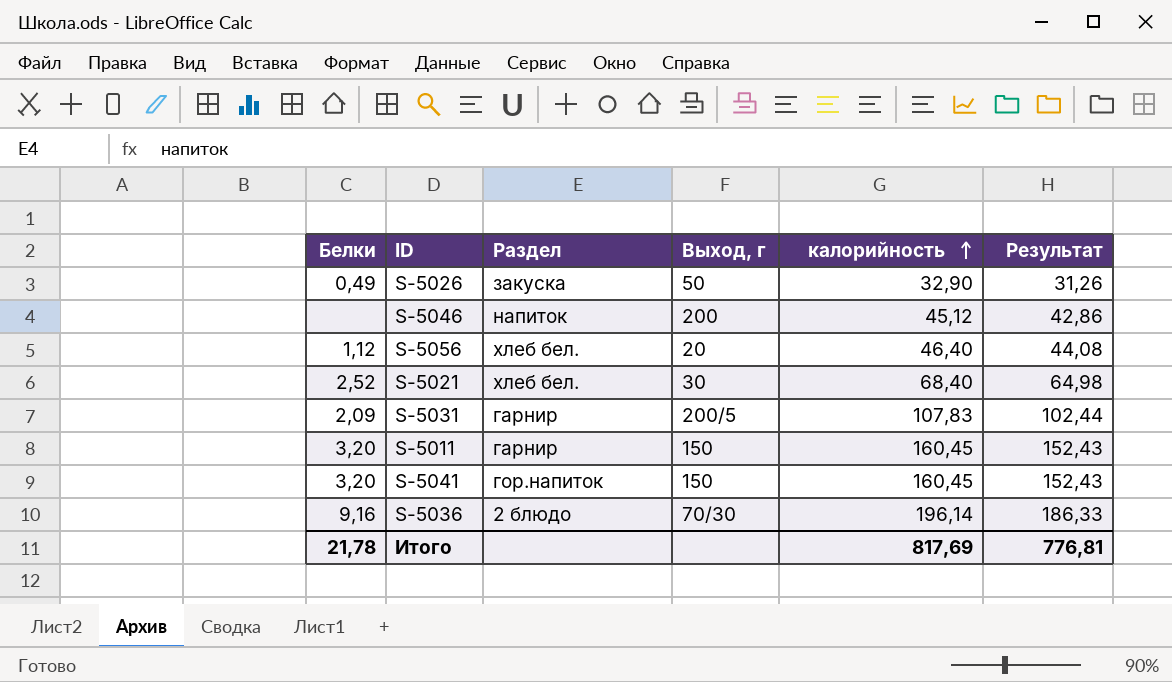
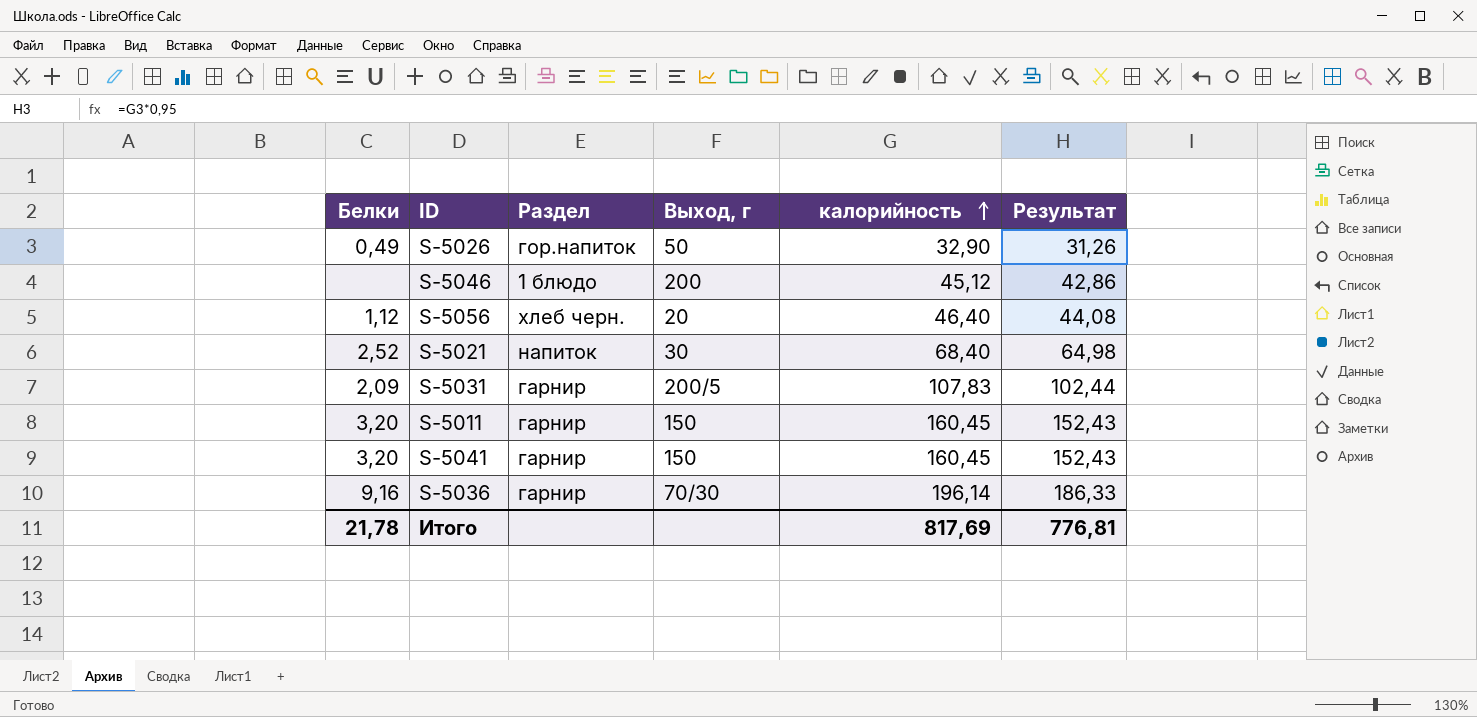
S-5026 | Раздел: закуска -> гор.напиток
S-5046 | Раздел: напиток -> 1 блюдо
S-5056 | Раздел: хлеб бел. -> хлеб черн.
S-5021 | Раздел: хлеб бел. -> напиток
S-5041 | Раздел: гор.напиток -> гарнир
S-5036 | Раздел: 2 блюдо -> гарнир

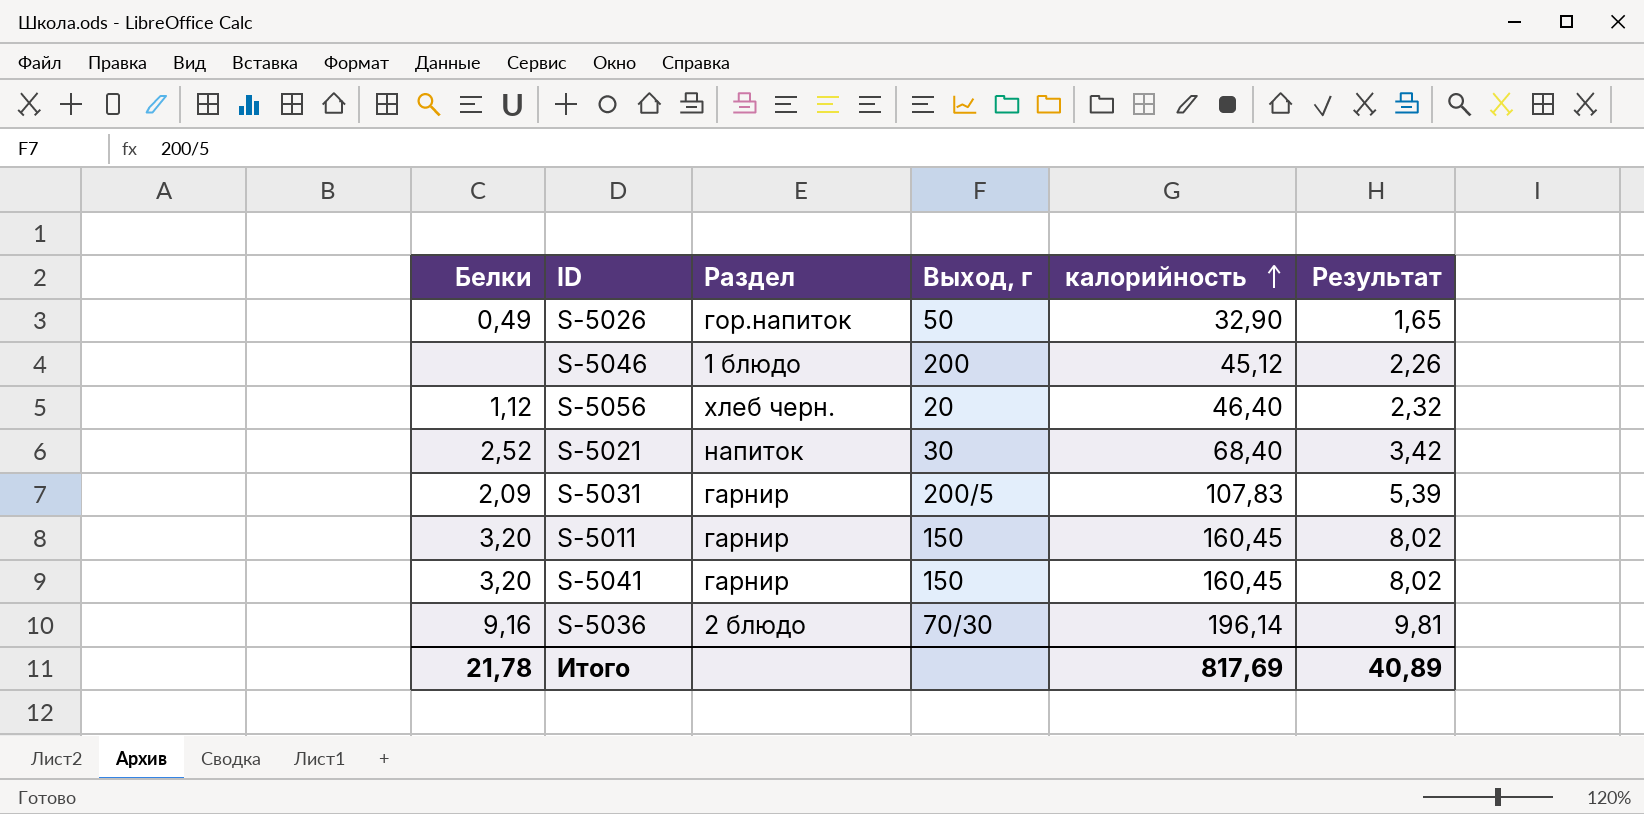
column Результат | formula: [калорийность] * 0,95 -> [калорийность] * 0,05
S-5036 | Раздел: гарнир -> 2 блюдо
Итого | Результат: 776,81 -> 40,89

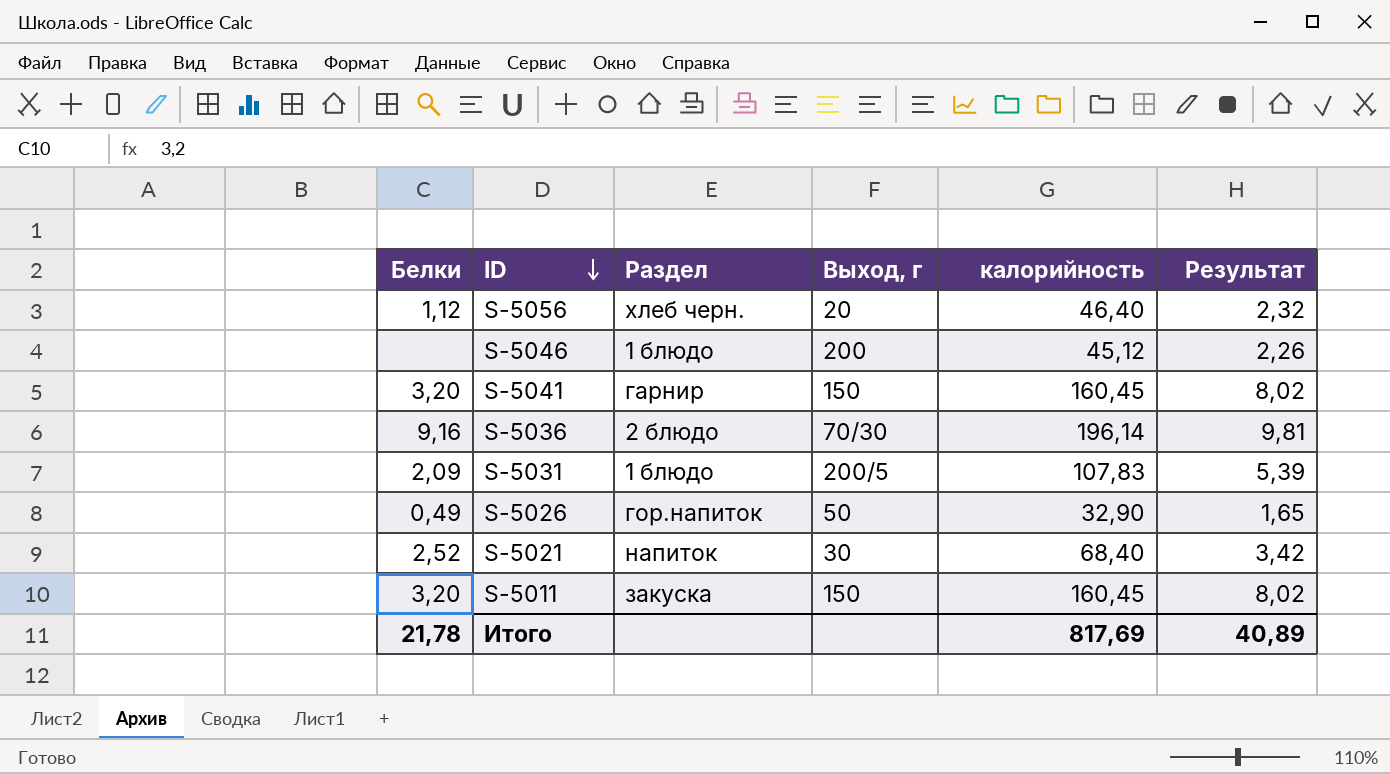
row order: калорийность ascending -> ID descending
S-5031 | Раздел: гарнир -> 1 блюдо
S-5011 | Раздел: гарнир -> закуска

